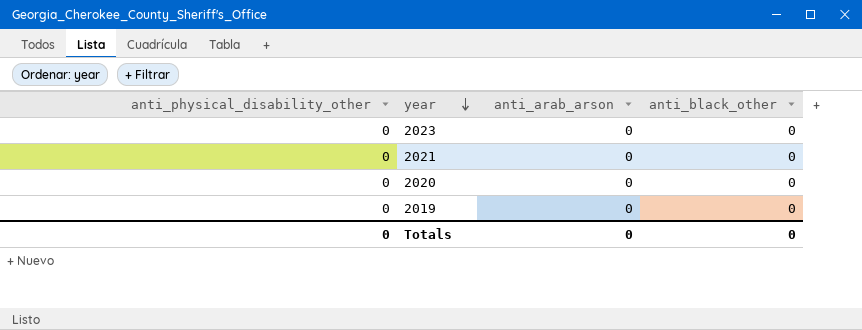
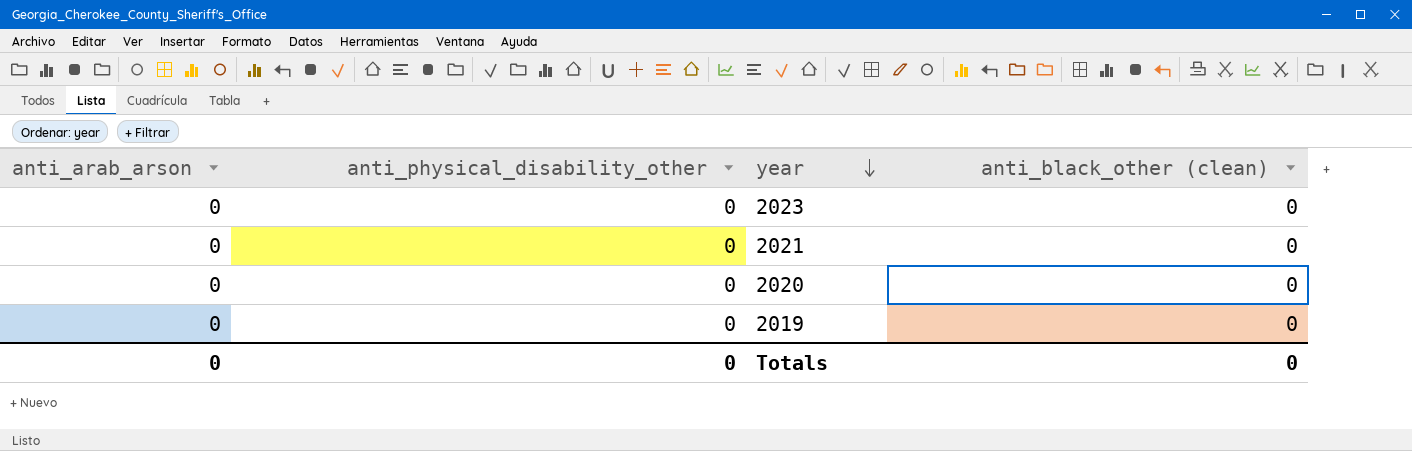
column anti_arab_arson | position: 3 -> 1
column name: anti_black_other -> anti_black_other (clean)

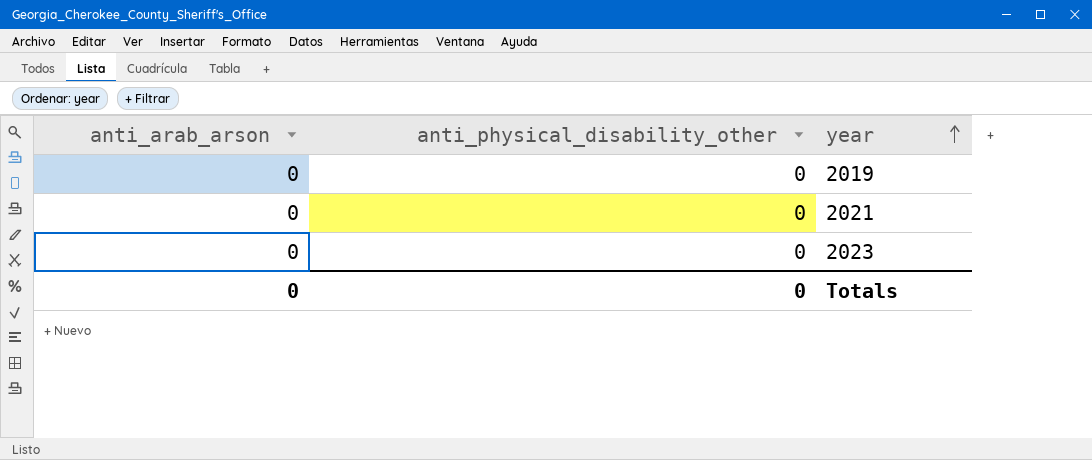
row order: year descending -> year ascending
column anti_black_other (clean) | position: 4 -> none
row 2020: 0 | 0 | 0 -> none

